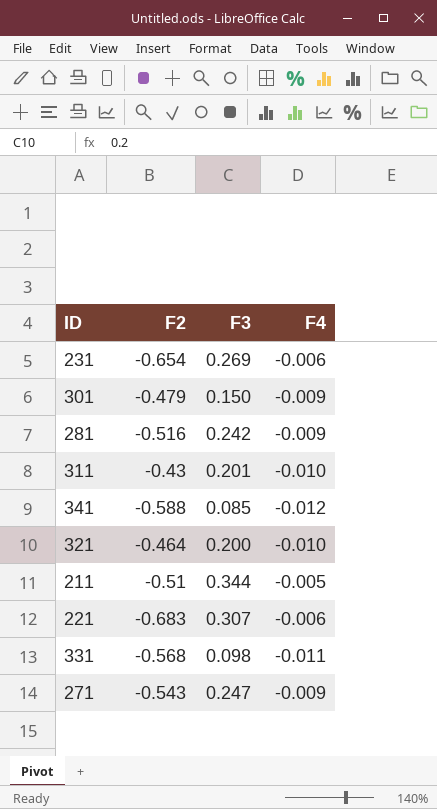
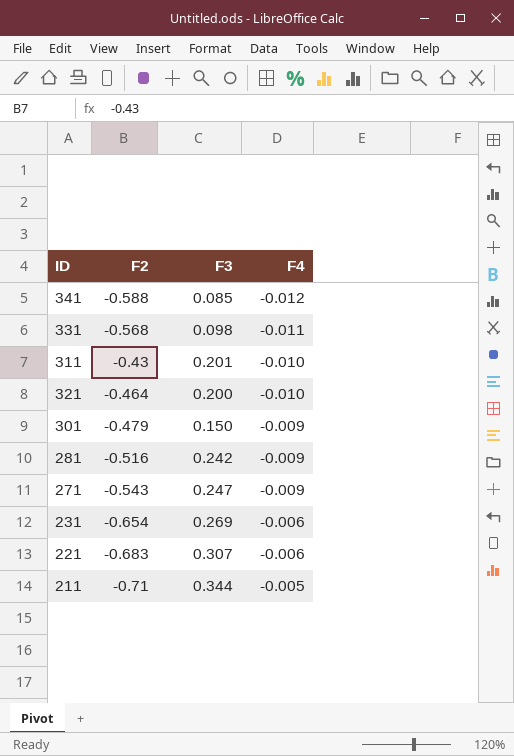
row order: none -> F4 ascending
211 | F2: -0.51 -> -0.71

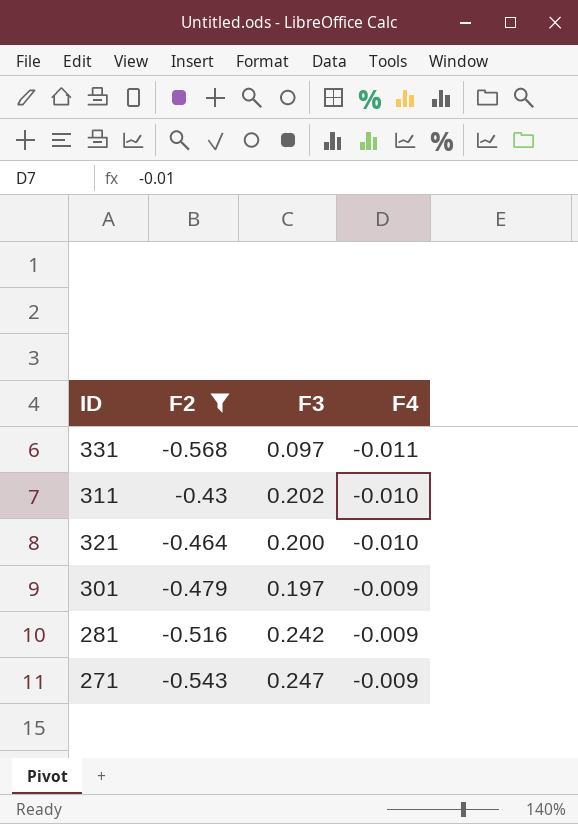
filter: none -> F2 >= -0.568
331 | F3: 0.098 -> 0.097
311 | F3: 0.201 -> 0.202
301 | F3: 0.150 -> 0.197

